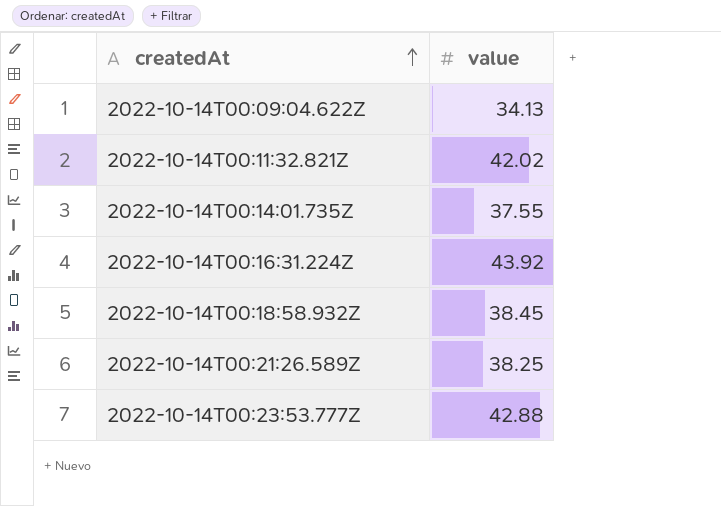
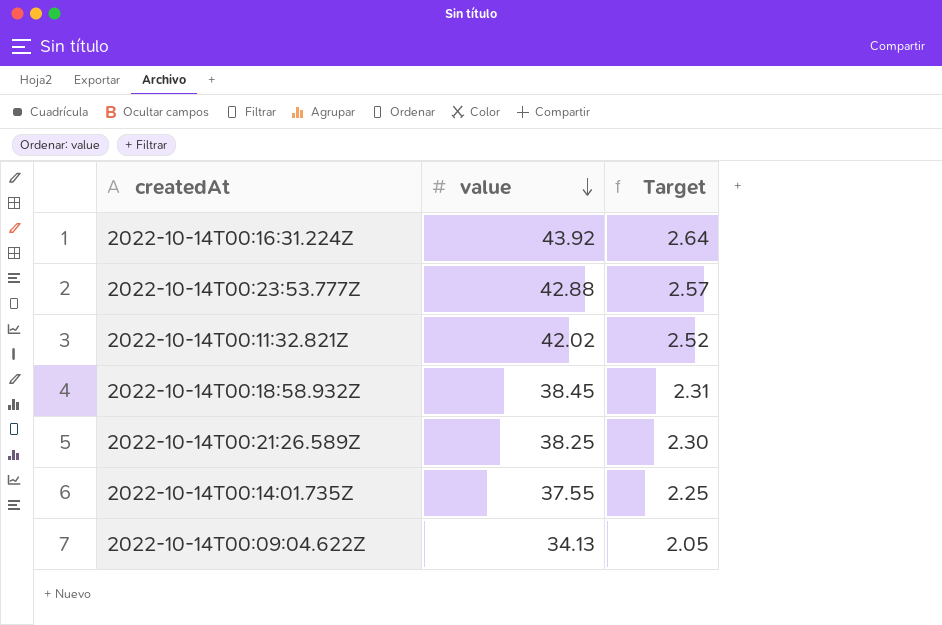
row order: createdAt ascending -> value descending
column Target | formula: none -> [value] * 0.06

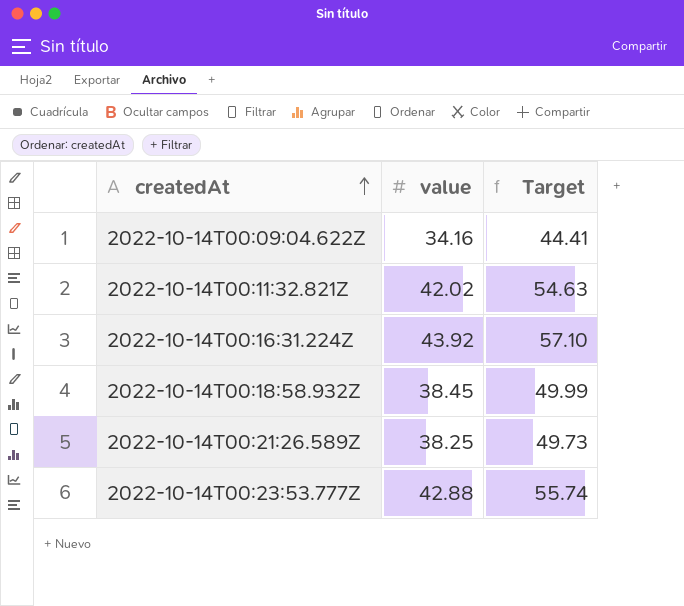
row order: value descending -> createdAt ascending
column Target | formula: [value] * 0.06 -> [value] * 1.3
row 2022-10-14T00:14:01.735Z: 37.55 | 2.25 -> none
2022-10-14T00:09:04.622Z | value: 34.13 -> 34.16

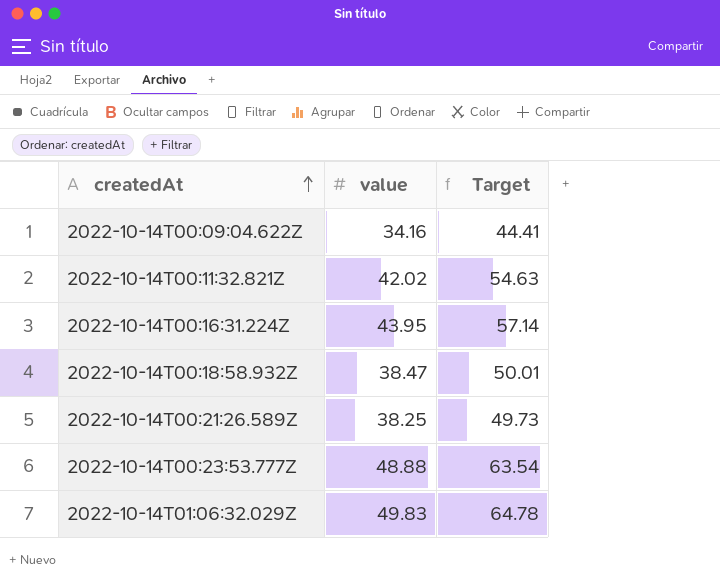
2022-10-14T00:16:31.224Z | value: 43.92 -> 43.95
2022-10-14T00:16:31.224Z | Target: 57.10 -> 57.14
2022-10-14T00:18:58.932Z | value: 38.45 -> 38.47
2022-10-14T00:18:58.932Z | Target: 49.99 -> 50.01
2022-10-14T00:23:53.777Z | value: 42.88 -> 48.88
2022-10-14T00:23:53.777Z | Target: 55.74 -> 63.54
row 2022-10-14T01:06:32.029Z: none -> 49.83 | 64.78

